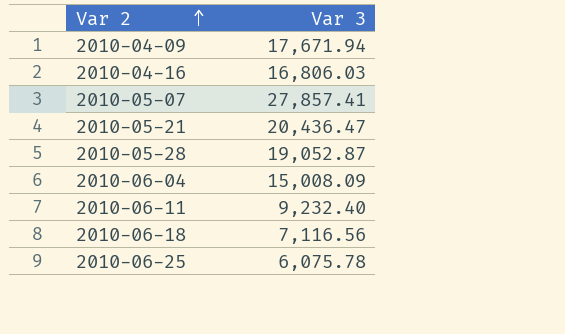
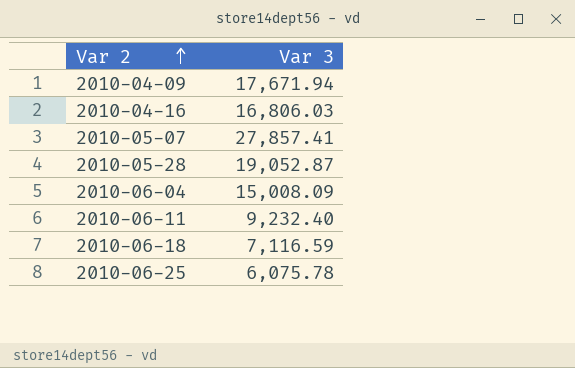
row 2010-05-21: 20,436.47 -> none
2010-06-18 | Var 3: 7,116.56 -> 7,116.59

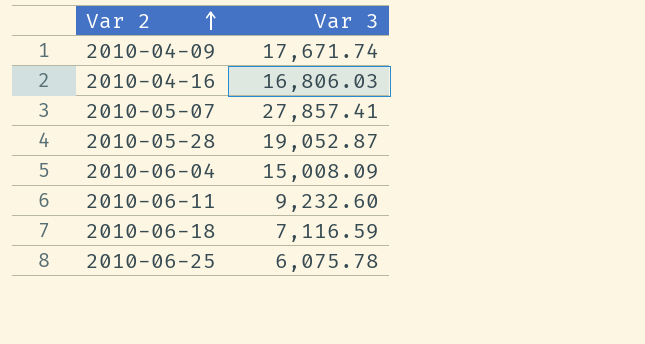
2010-04-09 | Var 3: 17,671.94 -> 17,671.74
2010-06-11 | Var 3: 9,232.40 -> 9,232.60

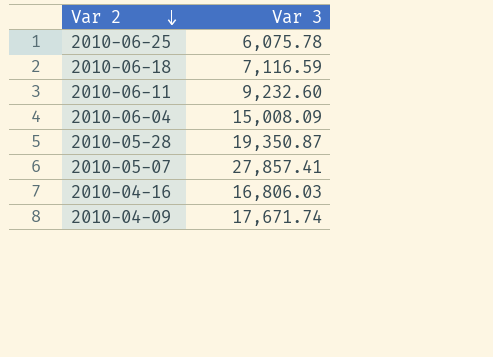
row order: Var 2 ascending -> Var 2 descending
2010-05-28 | Var 3: 19,052.87 -> 19,350.87

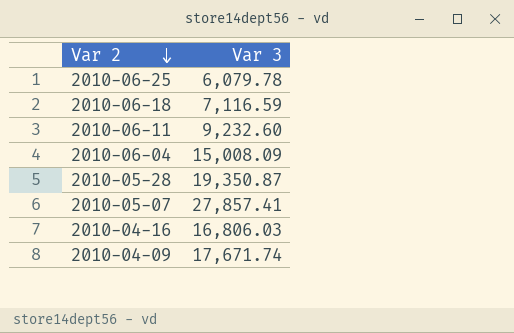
2010-06-25 | Var 3: 6,075.78 -> 6,079.78

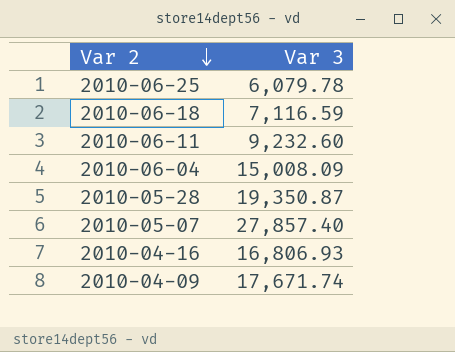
2010-05-07 | Var 3: 27,857.41 -> 27,857.40
2010-04-16 | Var 3: 16,806.03 -> 16,806.93

